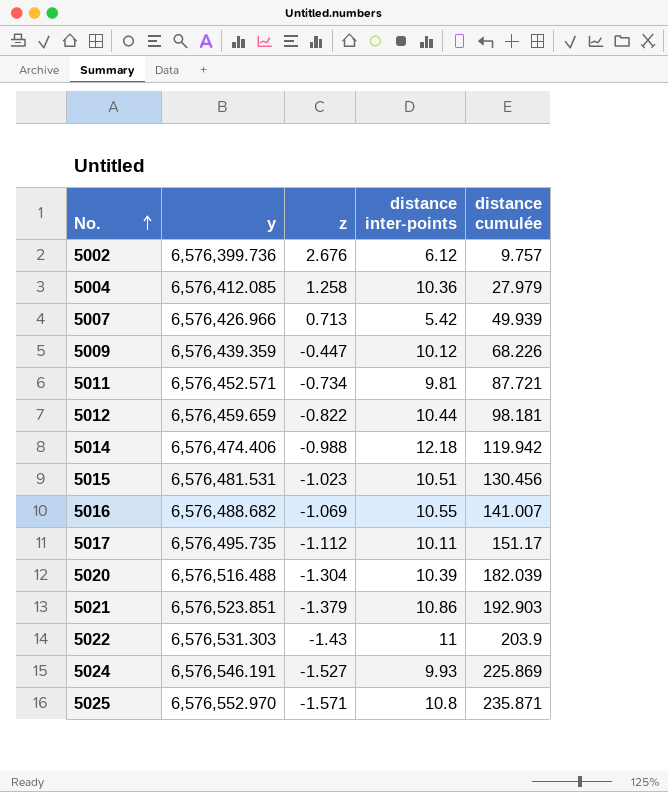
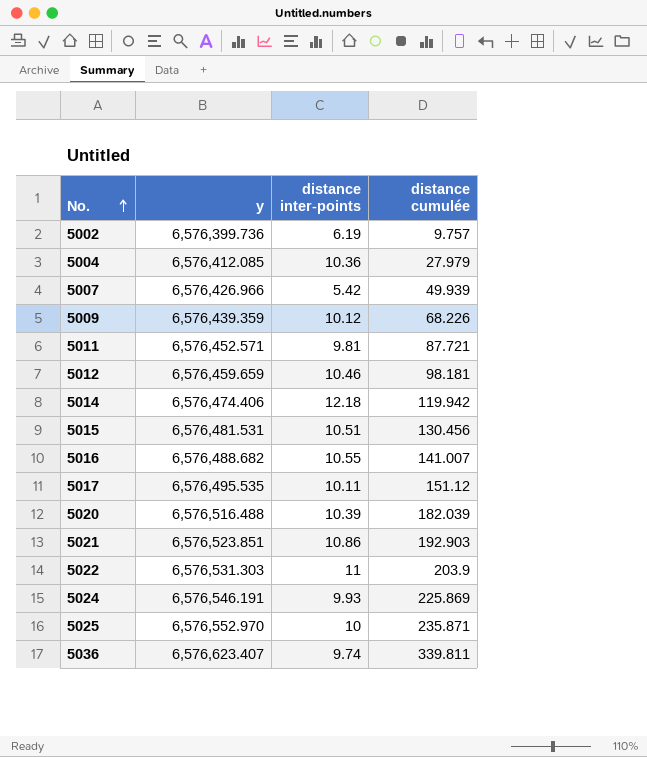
column z | position: 3 -> none
5002 | distance inter-points: 6.12 -> 6.19
5012 | distance inter-points: 10.44 -> 10.46
5017 | y: 6,576,495.735 -> 6,576,495.535
5017 | distance cumulée: 151.17 -> 151.12
5025 | distance inter-points: 10.8 -> 10
row 5036: none -> 6,576,623.407 | 9.74 | 339.811

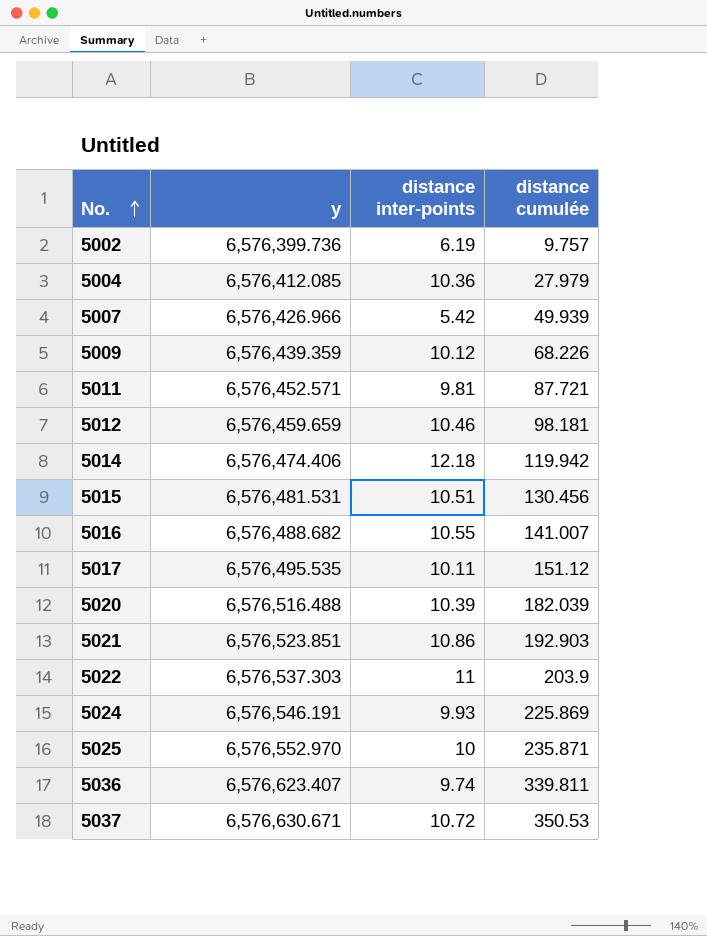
5022 | y: 6,576,531.303 -> 6,576,537.303
row 5037: none -> 6,576,630.671 | 10.72 | 350.53

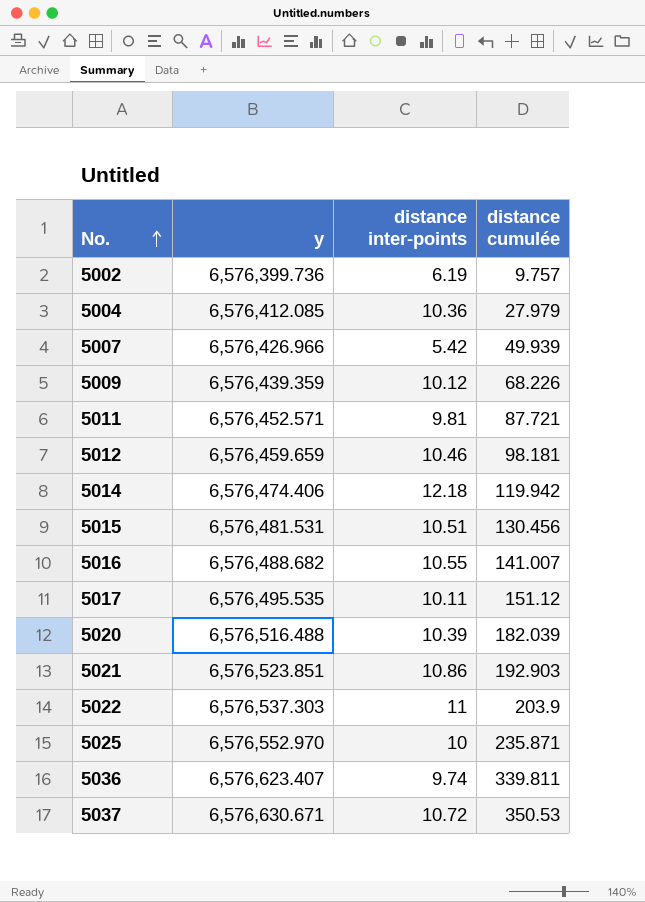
row 5024: 6,576,546.191 | 9.93 | 225.869 -> none

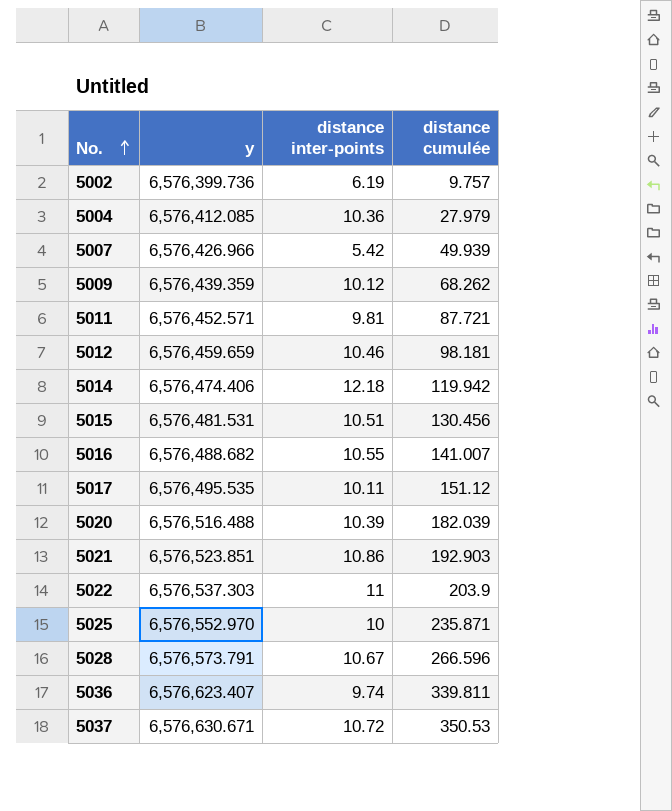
5009 | distance cumulée: 68.226 -> 68.262
row 5028: none -> 6,576,573.791 | 10.67 | 266.596

